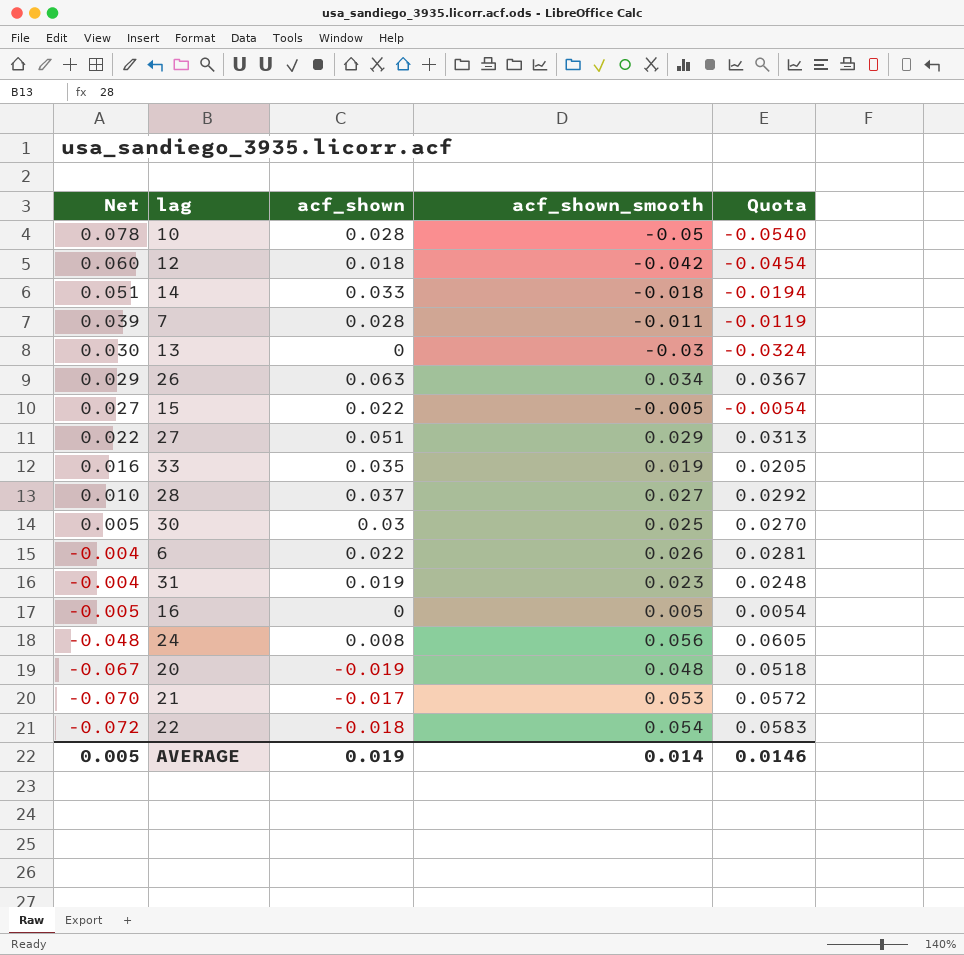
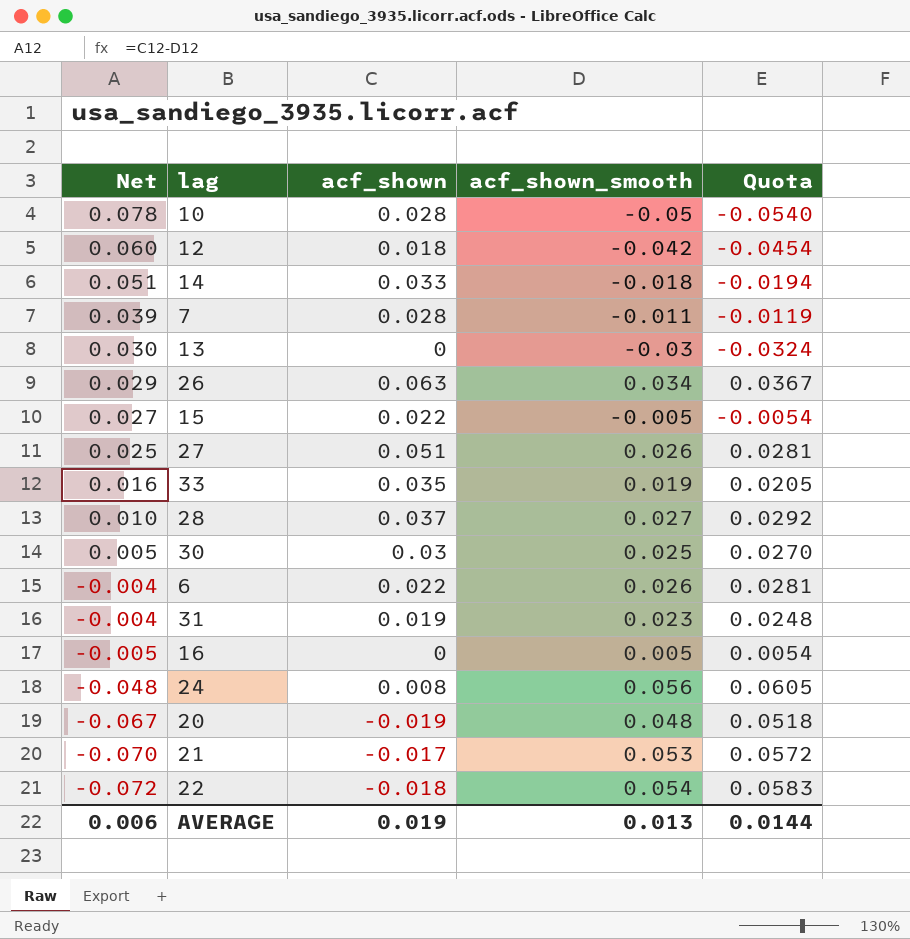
27 | Net: 0.022 -> 0.025
27 | acf_shown_smooth: 0.029 -> 0.026
27 | Quota: 0.0313 -> 0.0281
AVERAGE | Net: 0.005 -> 0.006
AVERAGE | acf_shown_smooth: 0.014 -> 0.013
AVERAGE | Quota: 0.0146 -> 0.0144

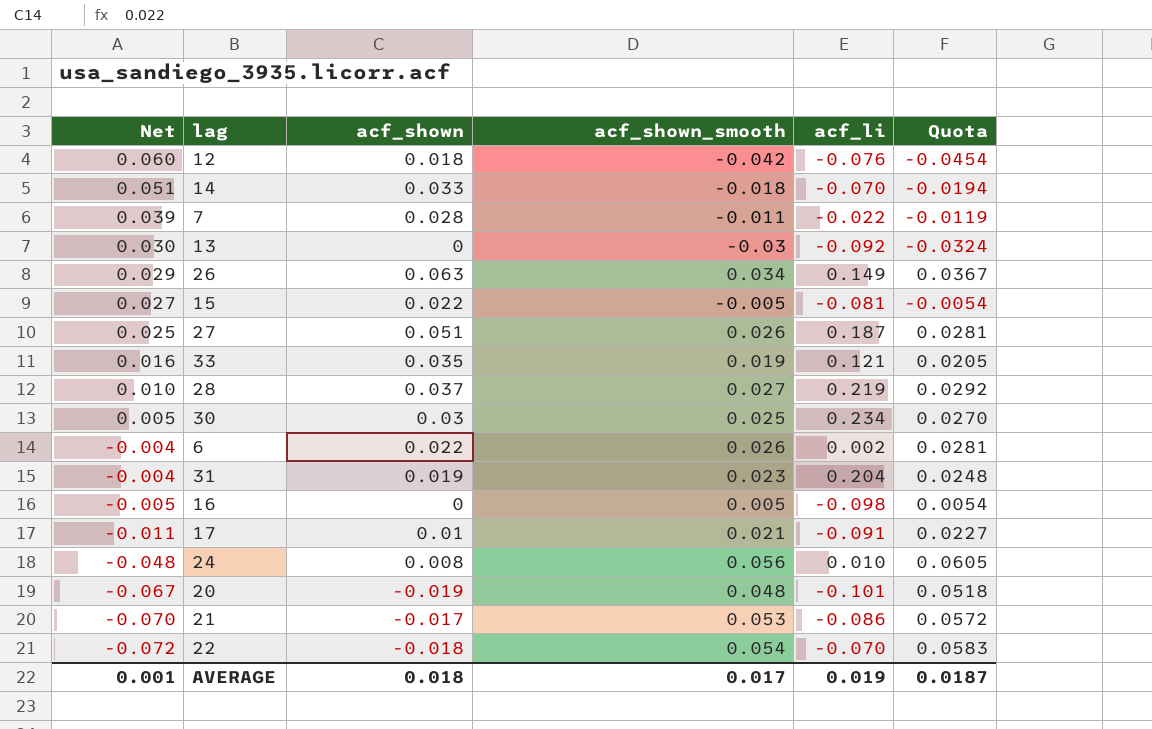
column acf_li | position: none -> 5
row 10: 0.078 | 0.028 | -0.05 | -0.0540 -> none
row 17: none -> -0.011 | 0.01 | 0.021 | -0.091 | 0.0227
AVERAGE | Net: 0.006 -> 0.001
AVERAGE | acf_shown: 0.019 -> 0.018
AVERAGE | acf_shown_smooth: 0.013 -> 0.017
AVERAGE | Quota: 0.0144 -> 0.0187

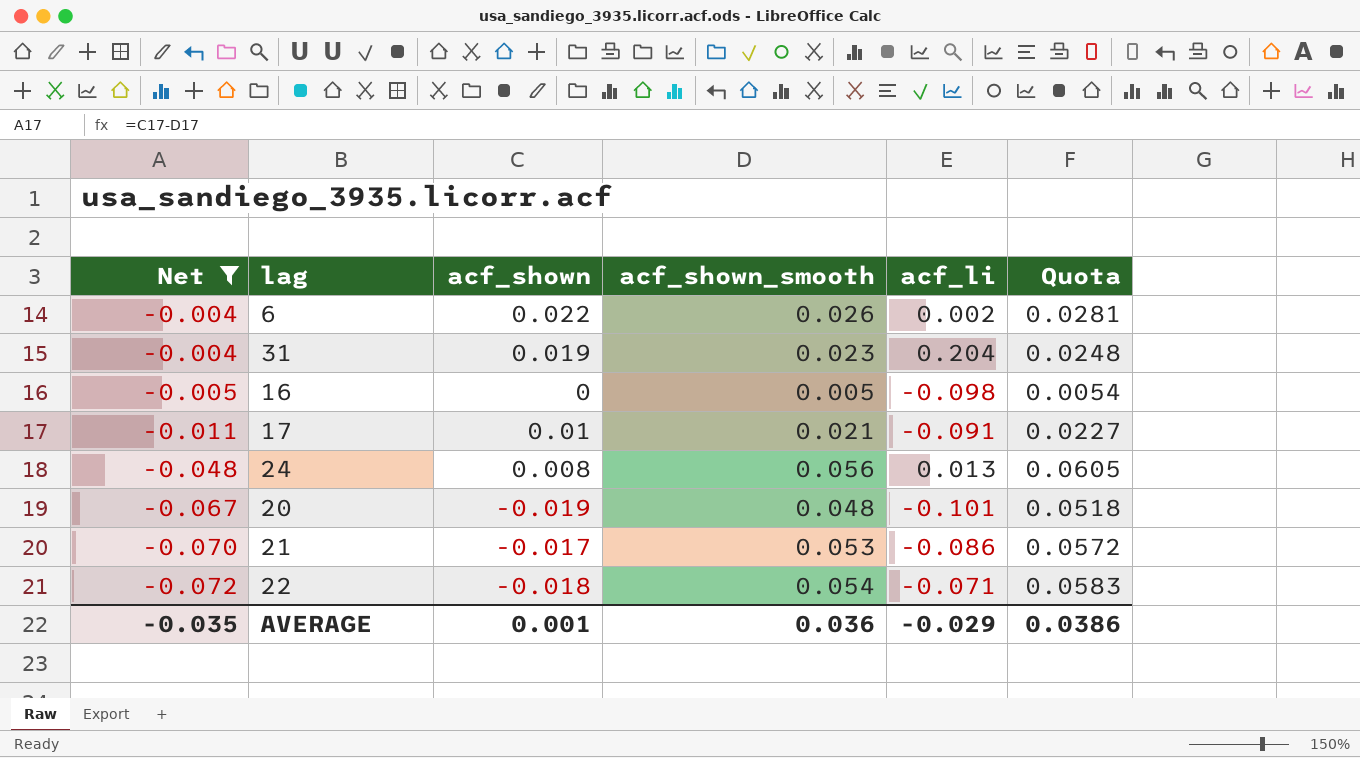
filter: none -> Net <= -0.004
24 | acf_li: 0.010 -> 0.013
22 | acf_li: -0.070 -> -0.071
AVERAGE | Net: 0.001 -> -0.035
AVERAGE | acf_shown: 0.018 -> 0.001
AVERAGE | acf_shown_smooth: 0.017 -> 0.036
AVERAGE | acf_li: 0.019 -> -0.029
AVERAGE | Quota: 0.0187 -> 0.0386

